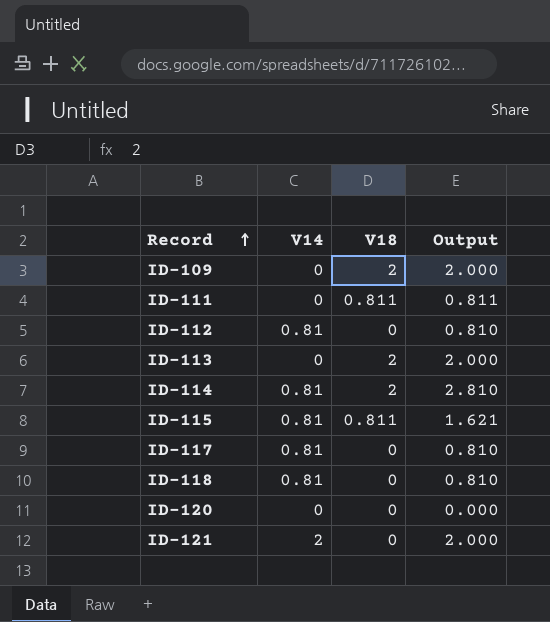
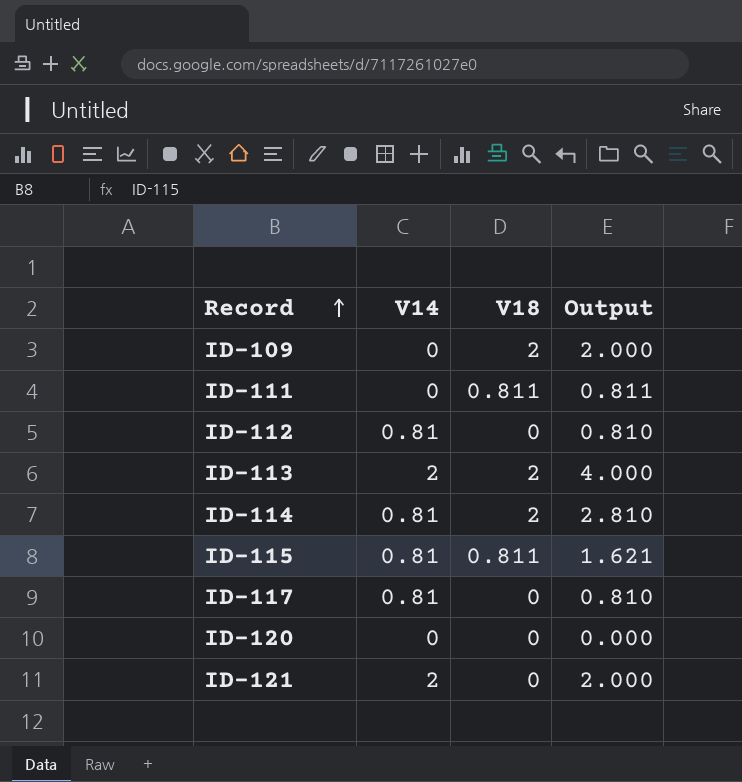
row ID-118: 0.81 | 0 | 0.810 -> none
ID-113 | V14: 0 -> 2
ID-113 | Output: 2.000 -> 4.000

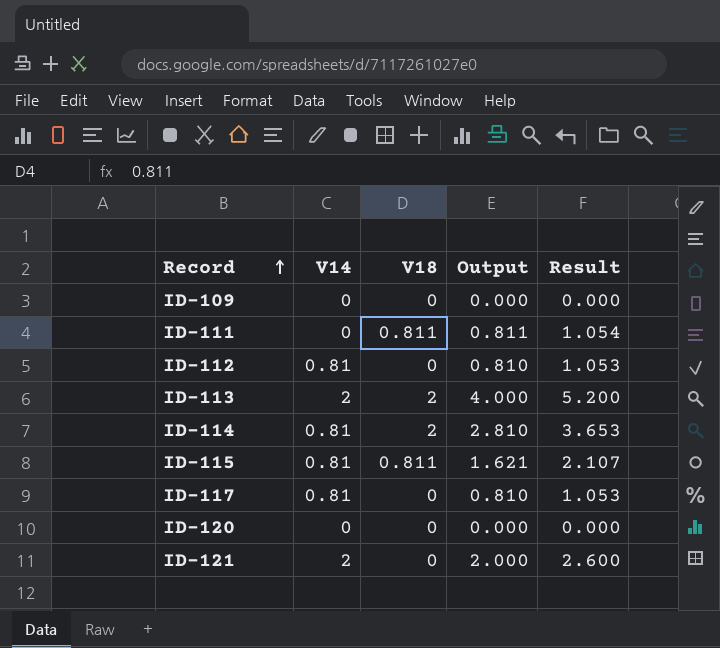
column Result | formula: none -> [Output] * 1.3
ID-109 | V18: 2 -> 0
ID-109 | Output: 2.000 -> 0.000

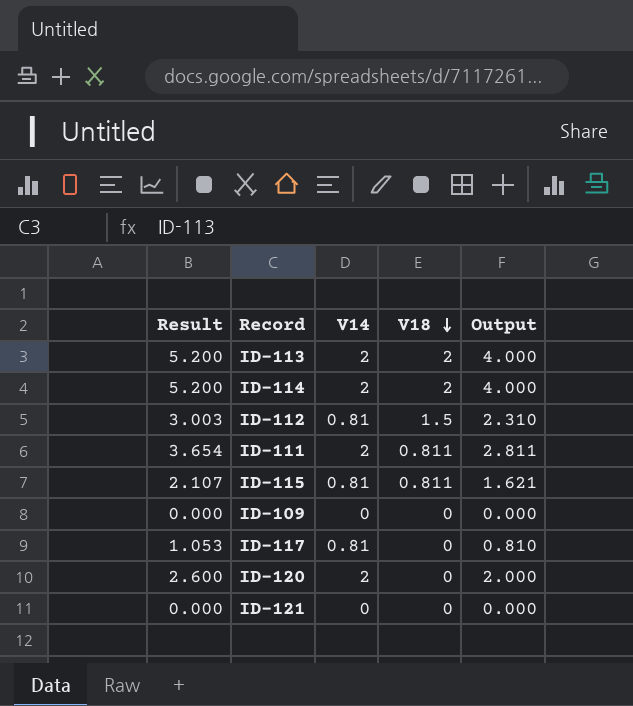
row order: Record ascending -> V18 descending
column Result | position: 5 -> 1
ID-114 | Result: 3.653 -> 5.200
ID-114 | V14: 0.81 -> 2
ID-114 | Output: 2.810 -> 4.000
ID-112 | Result: 1.053 -> 3.003
ID-112 | V18: 0 -> 1.5
ID-112 | Output: 0.810 -> 2.310
ID-111 | Result: 1.054 -> 3.654
ID-111 | V14: 0 -> 2
ID-111 | Output: 0.811 -> 2.811
ID-120 | Result: 0.000 -> 2.600
ID-120 | V14: 0 -> 2
ID-120 | Output: 0.000 -> 2.000
ID-121 | Result: 2.600 -> 0.000
ID-121 | V14: 2 -> 0
ID-121 | Output: 2.000 -> 0.000

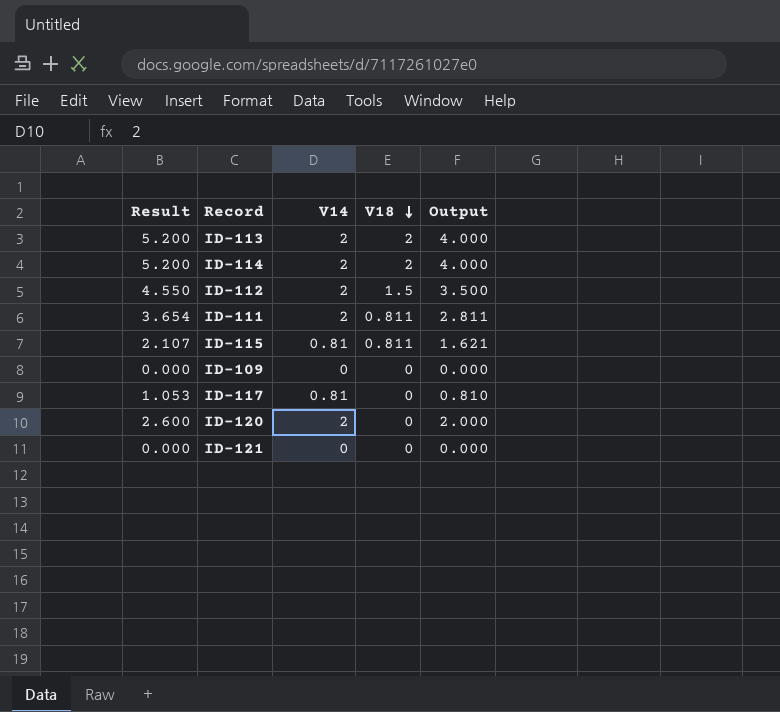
ID-112 | Result: 3.003 -> 4.550
ID-112 | V14: 0.81 -> 2
ID-112 | Output: 2.310 -> 3.500

